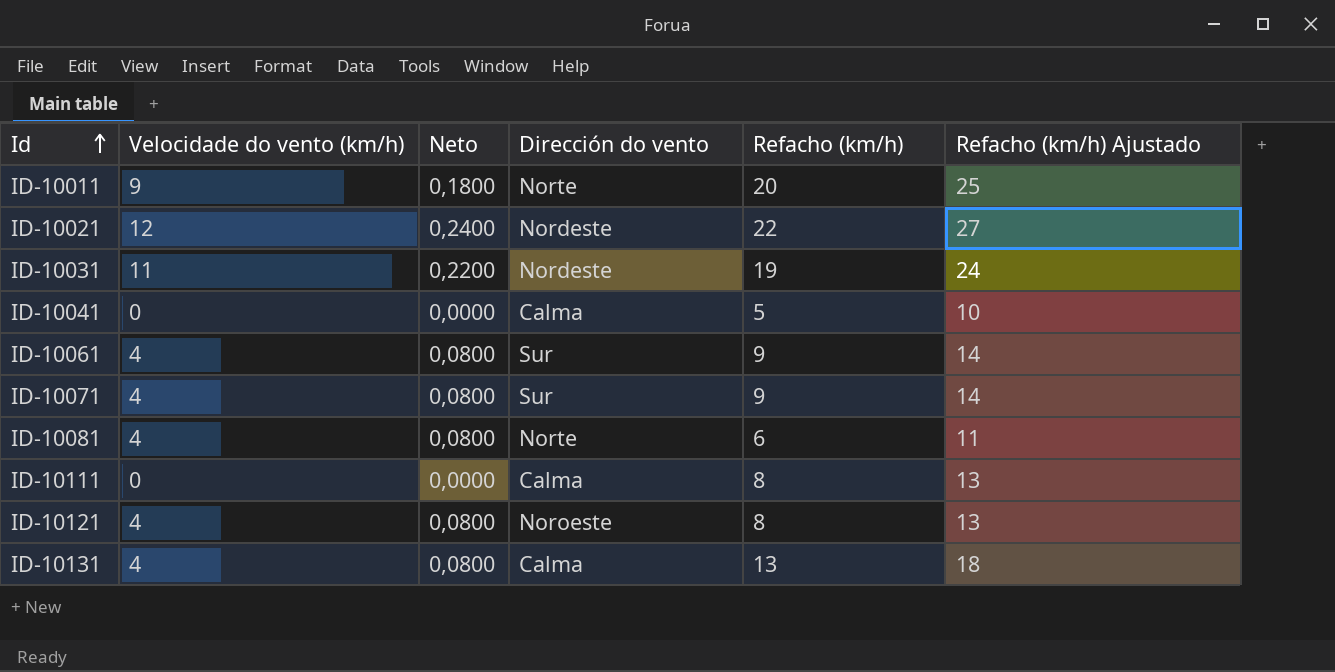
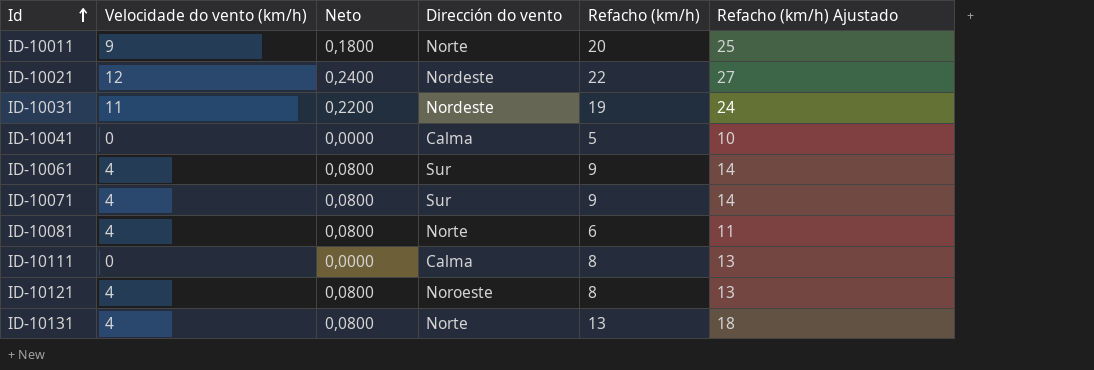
ID-10131 | Dirección do vento: Calma -> Norte

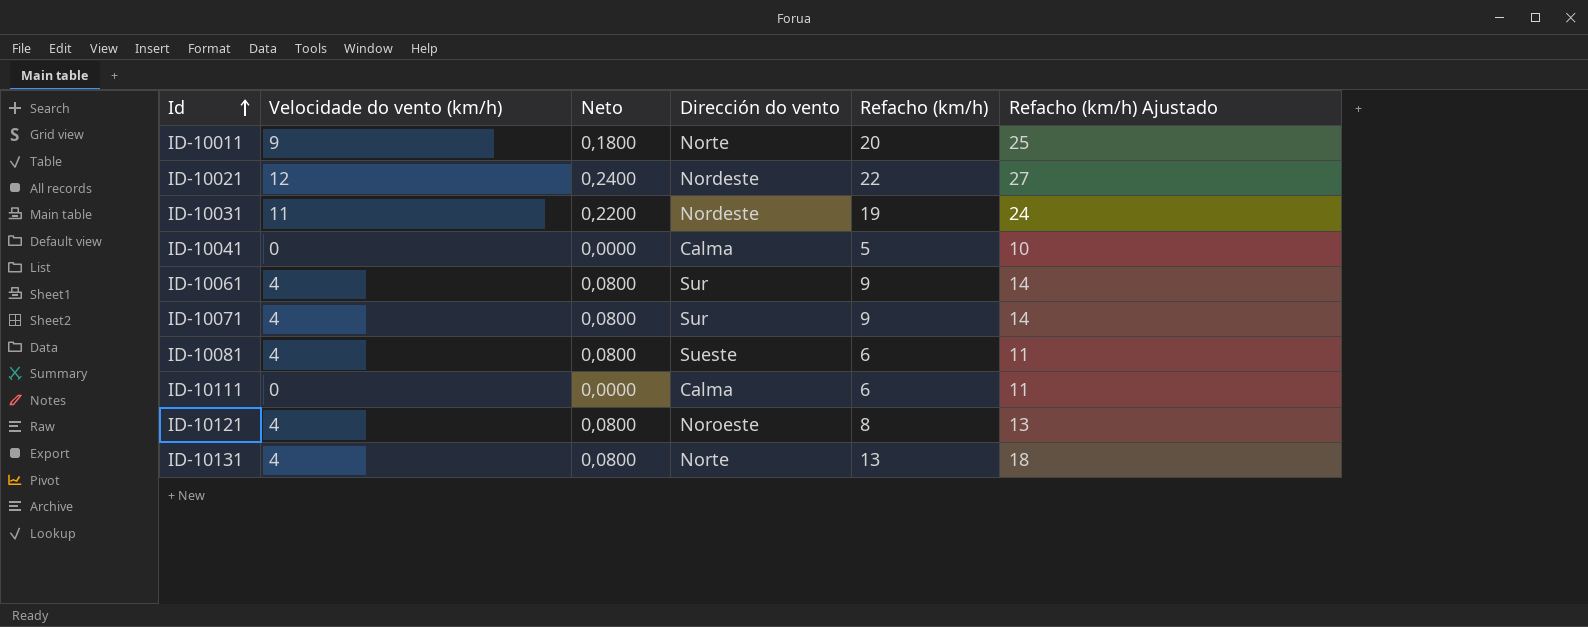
ID-10081 | Dirección do vento: Norte -> Sueste
ID-10111 | Refacho (km/h): 8 -> 6
ID-10111 | Refacho (km/h) Ajustado: 13 -> 11

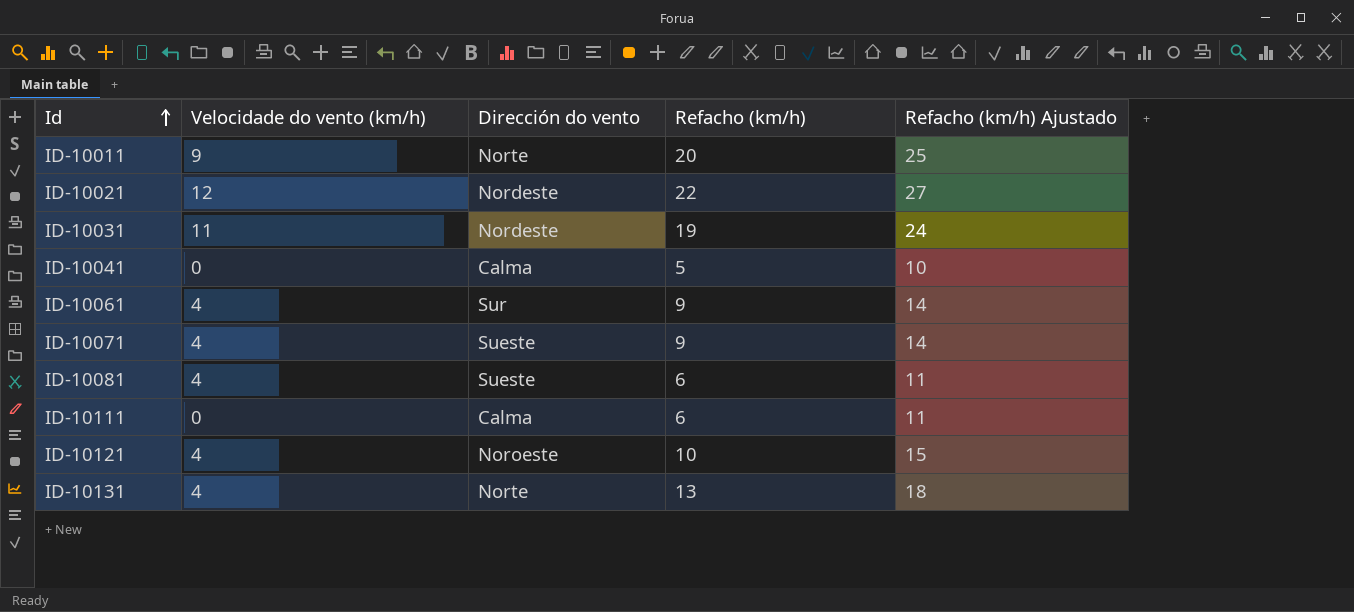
column Neto | formula: [Velocidade do vento (km/h)] * 0,02 -> none
ID-10071 | Dirección do vento: Sur -> Sueste
ID-10121 | Refacho (km/h): 8 -> 10
ID-10121 | Refacho (km/h) Ajustado: 13 -> 15

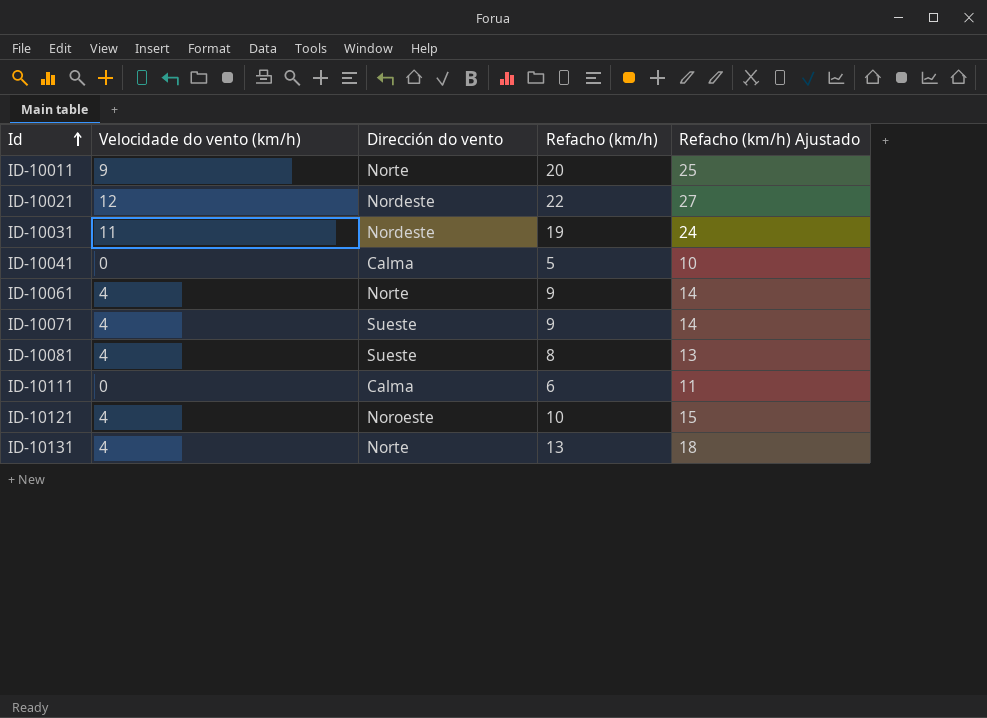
ID-10061 | Dirección do vento: Sur -> Norte
ID-10081 | Refacho (km/h): 6 -> 8
ID-10081 | Refacho (km/h) Ajustado: 11 -> 13

